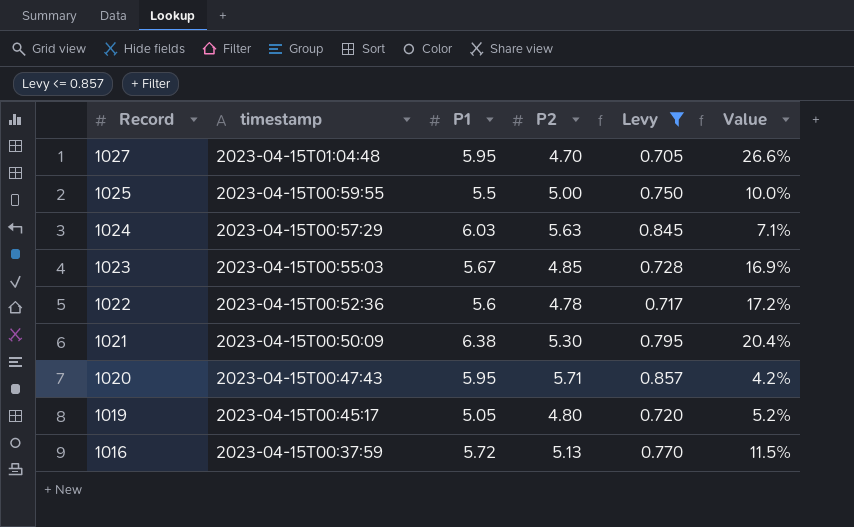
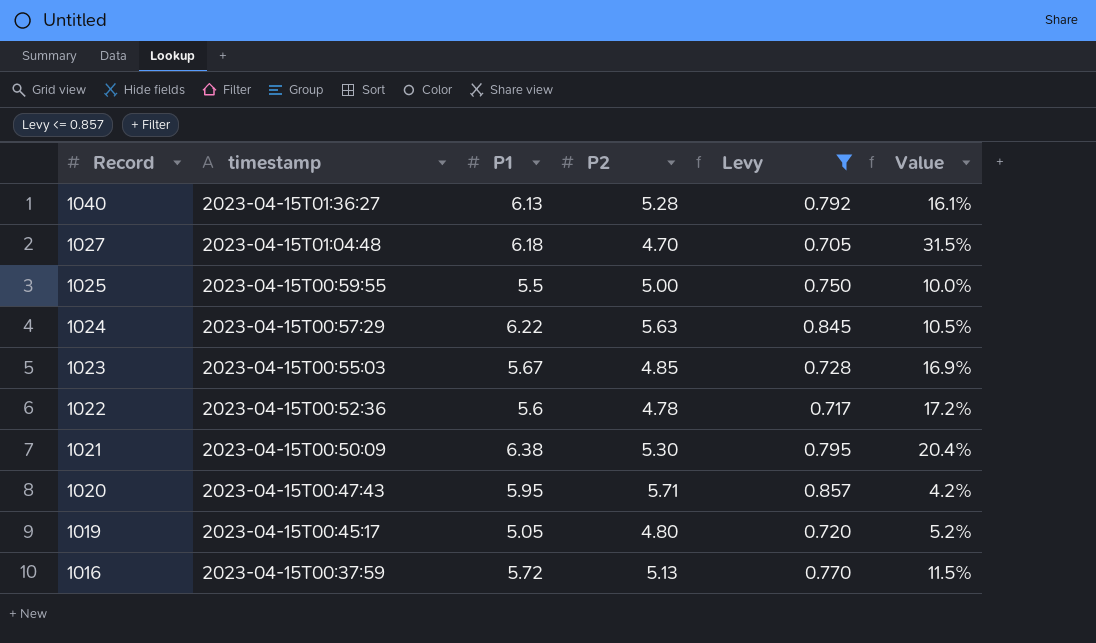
row 1040: none -> 2023-04-15T01:36:27 | 6.13 | 5.28 | 0.792 | 16.1%
1027 | P1: 5.95 -> 6.18
1027 | Value: 26.6% -> 31.5%
1024 | P1: 6.03 -> 6.22
1024 | Value: 7.1% -> 10.5%

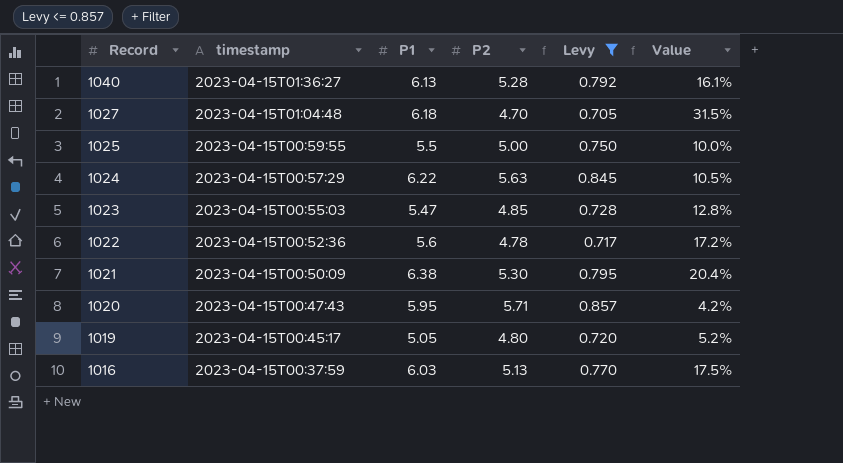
1023 | P1: 5.67 -> 5.47
1023 | Value: 16.9% -> 12.8%
1016 | P1: 5.72 -> 6.03
1016 | Value: 11.5% -> 17.5%

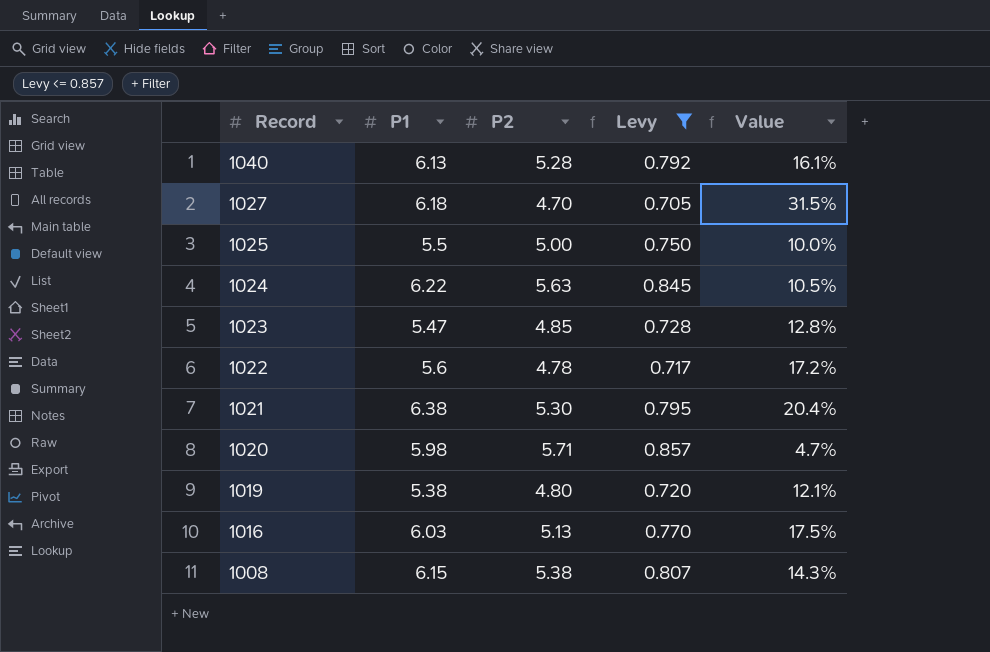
column timestamp | position: 2 -> none
1020 | P1: 5.95 -> 5.98
1020 | Value: 4.2% -> 4.7%
1019 | P1: 5.05 -> 5.38
1019 | Value: 5.2% -> 12.1%
row 1008: none -> 6.15 | 5.38 | 0.807 | 14.3%

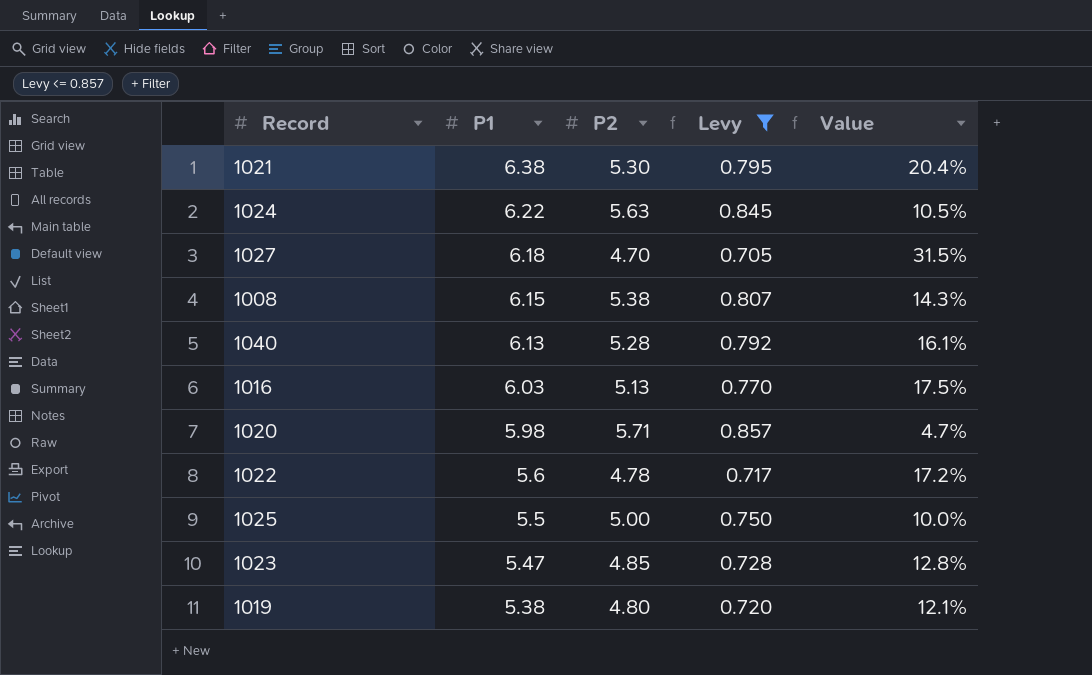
row order: Record descending -> P1 descending

